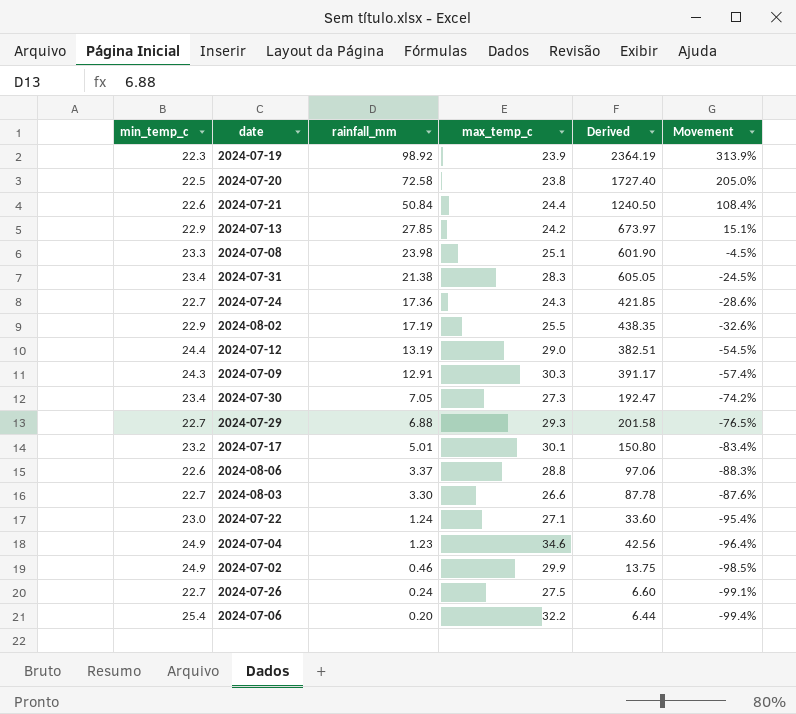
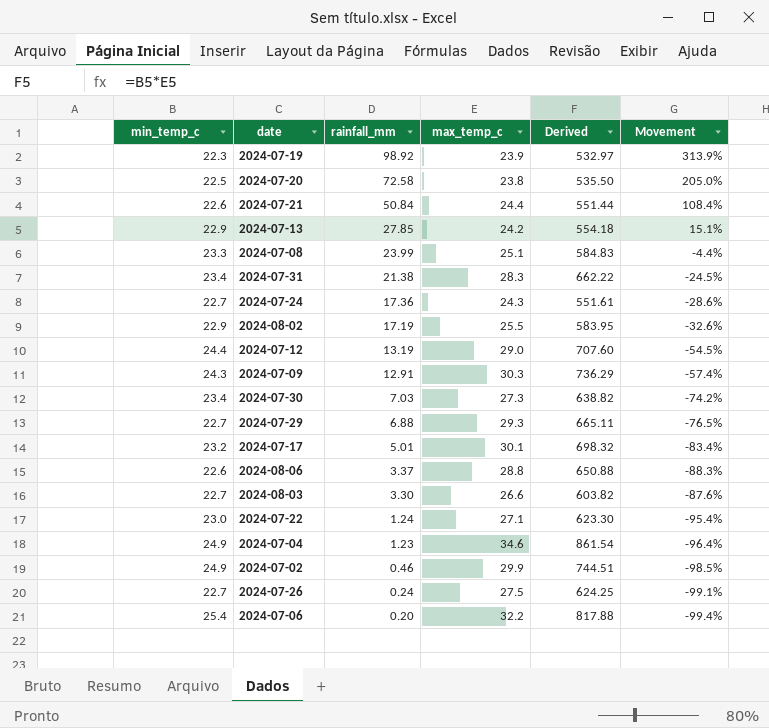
column Derived | formula: [rainfall_mm] * [max_temp_c] -> [min_temp_c] * [max_temp_c]
2024-07-08 | rainfall_mm: 23.98 -> 23.99
2024-07-08 | Movement: -4.5% -> -4.4%
2024-07-30 | rainfall_mm: 7.05 -> 7.03

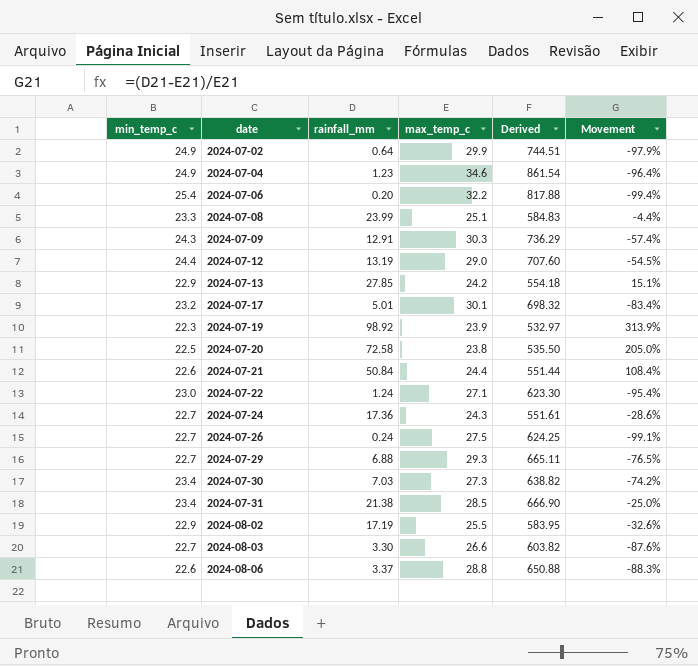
row order: rainfall_mm descending -> date ascending
2024-07-02 | rainfall_mm: 0.46 -> 0.64
2024-07-02 | Movement: -98.5% -> -97.9%
2024-07-31 | max_temp_c: 28.3 -> 28.5
2024-07-31 | Derived: 662.22 -> 666.90
2024-07-31 | Movement: -24.5% -> -25.0%

